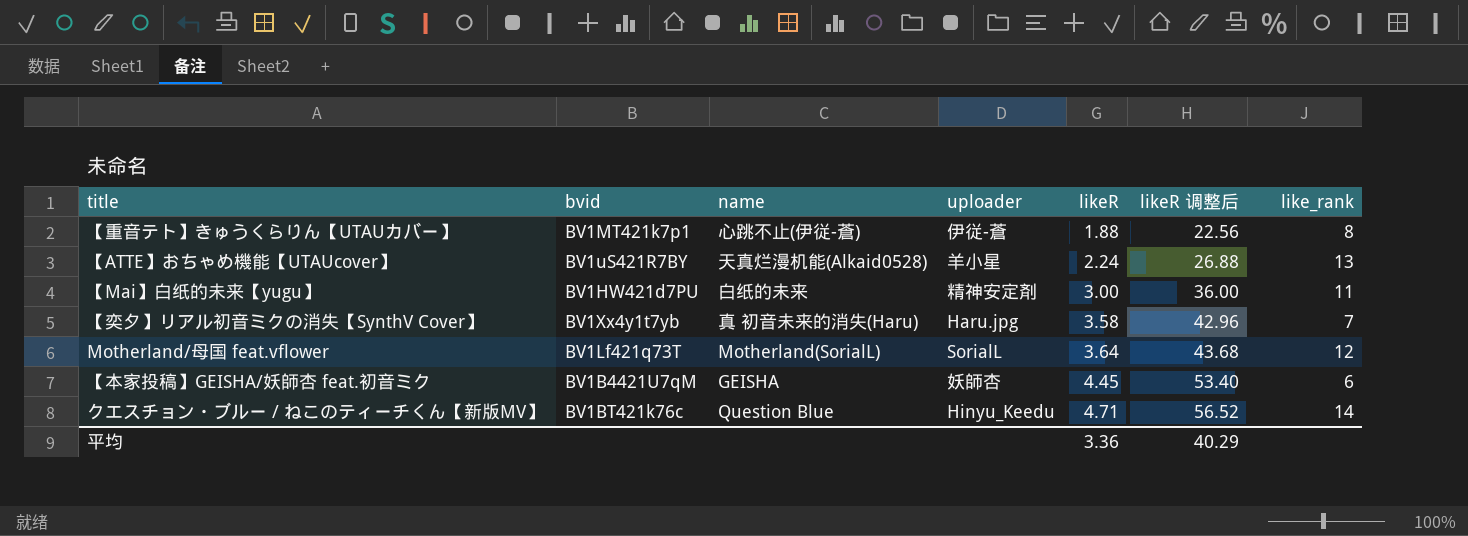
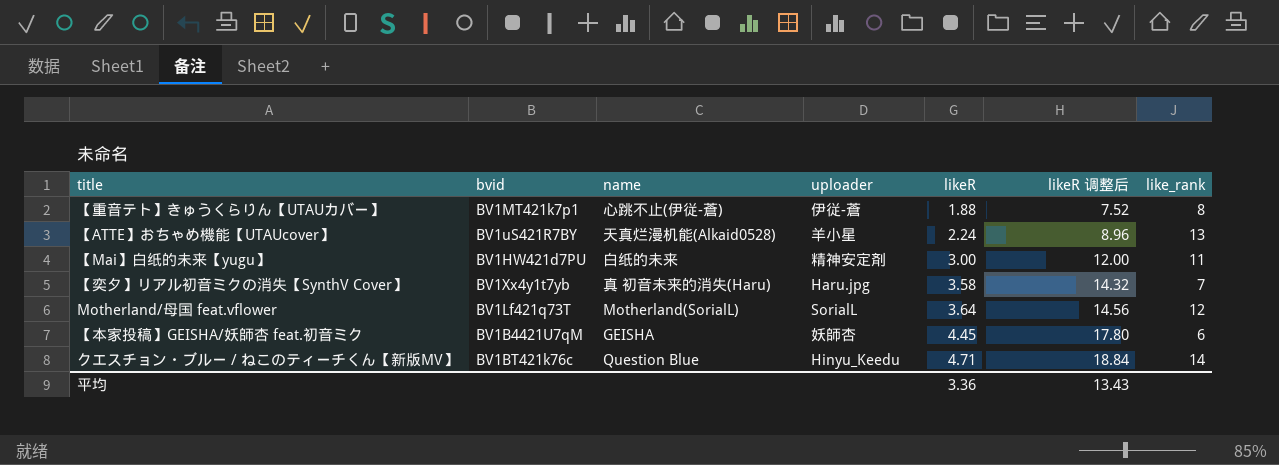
column likeR 调整后 | formula: [likeR] * 12 -> [likeR] * 4
平均 | likeR 调整后: 40.29 -> 13.43

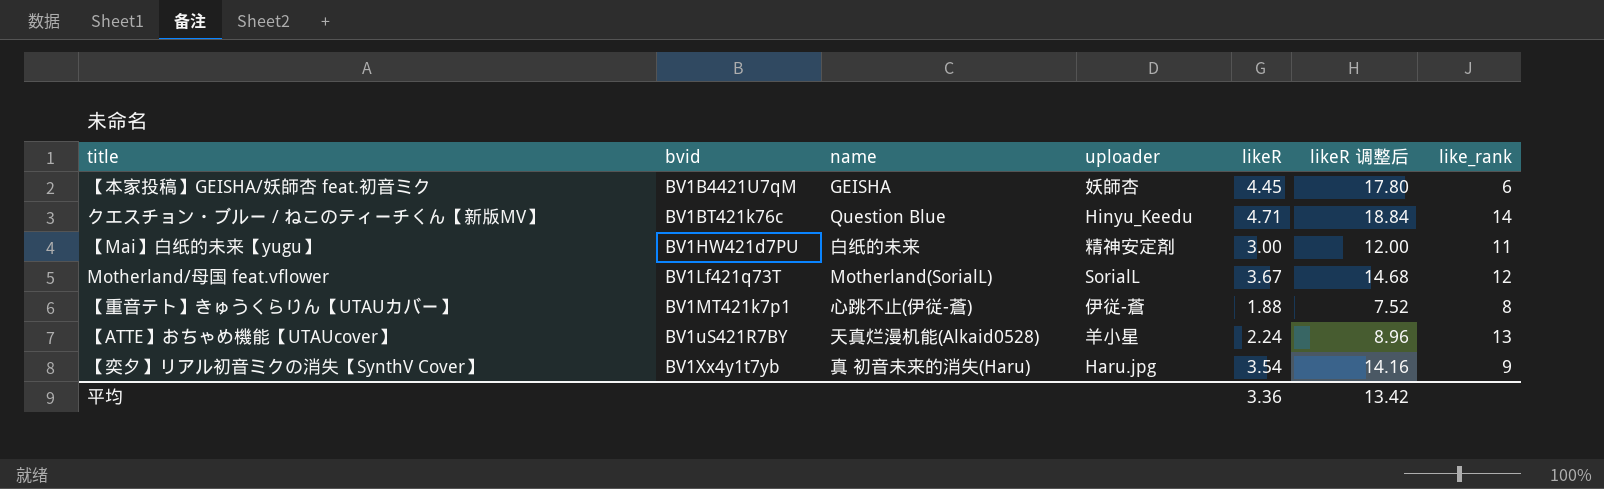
row order: likeR ascending -> bvid ascending
Motherland/母国 feat.vflower | likeR: 3.64 -> 3.67
Motherland/母国 feat.vflower | likeR 调整后: 14.56 -> 14.68
【奕夕】リアル初音ミクの消失【SynthV Cover】 | likeR: 3.58 -> 3.54
【奕夕】リアル初音ミクの消失【SynthV Cover】 | likeR 调整后: 14.32 -> 14.16
【奕夕】リアル初音ミクの消失【SynthV Cover】 | like_rank: 7 -> 9
平均 | likeR 调整后: 13.43 -> 13.42

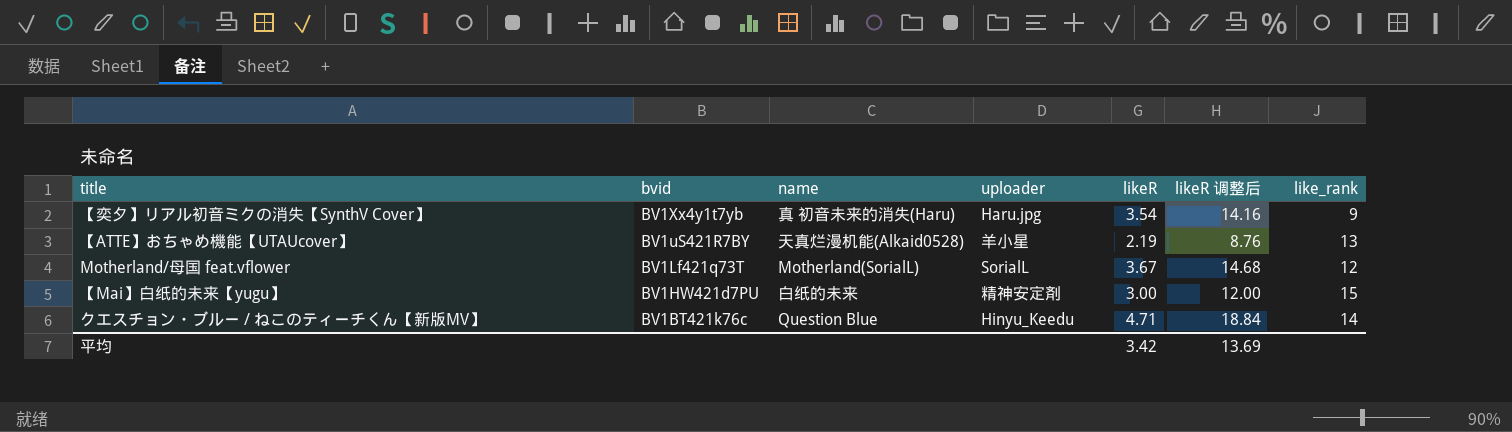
row order: bvid ascending -> bvid descending
row 【本家投稿】GEISHA/妖師杏 feat.初音ミク: BV1B4421U7qM | GEISHA | 妖師杏 | 4.45 | 17.80 | 6 -> none
row 【重音テト】きゅうくらりん【UTAUカバー】: BV1MT421k7p1 | 心跳不止(伊従-蒼) | 伊従-蒼 | 1.88 | 7.52 | 8 -> none
【ATTE】おちゃめ機能【UTAUcover】 | likeR: 2.24 -> 2.19
【ATTE】おちゃめ機能【UTAUcover】 | likeR 调整后: 8.96 -> 8.76
【Mai】白纸的未来【yugu】 | like_rank: 11 -> 15
平均 | likeR: 3.36 -> 3.42
平均 | likeR 调整后: 13.42 -> 13.69

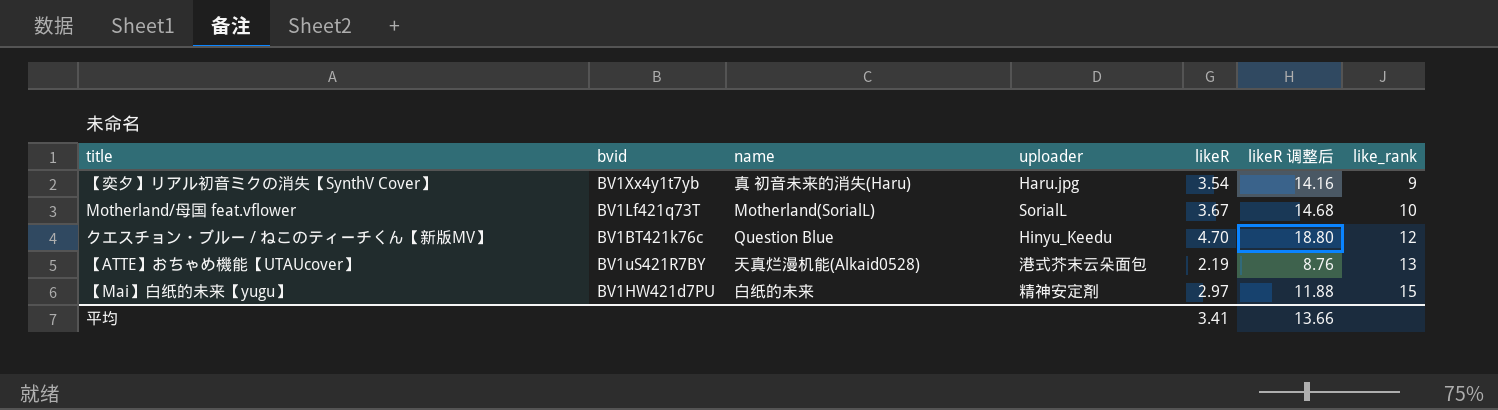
row order: bvid descending -> like_rank ascending
Motherland/母国 feat.vflower | like_rank: 12 -> 10
クエスチョン・ブルー / ねこのティーチくん【新版MV】 | likeR: 4.71 -> 4.70
クエスチョン・ブルー / ねこのティーチくん【新版MV】 | likeR 调整后: 18.84 -> 18.80
クエスチョン・ブルー / ねこのティーチくん【新版MV】 | like_rank: 14 -> 12
【ATTE】おちゃめ機能【UTAUcover】 | uploader: 羊小星 -> 港式芥末云朵面包
【Mai】白纸的未来【yugu】 | likeR: 3.00 -> 2.97
【Mai】白纸的未来【yugu】 | likeR 调整后: 12.00 -> 11.88
平均 | likeR: 3.42 -> 3.41
平均 | likeR 调整后: 13.69 -> 13.66

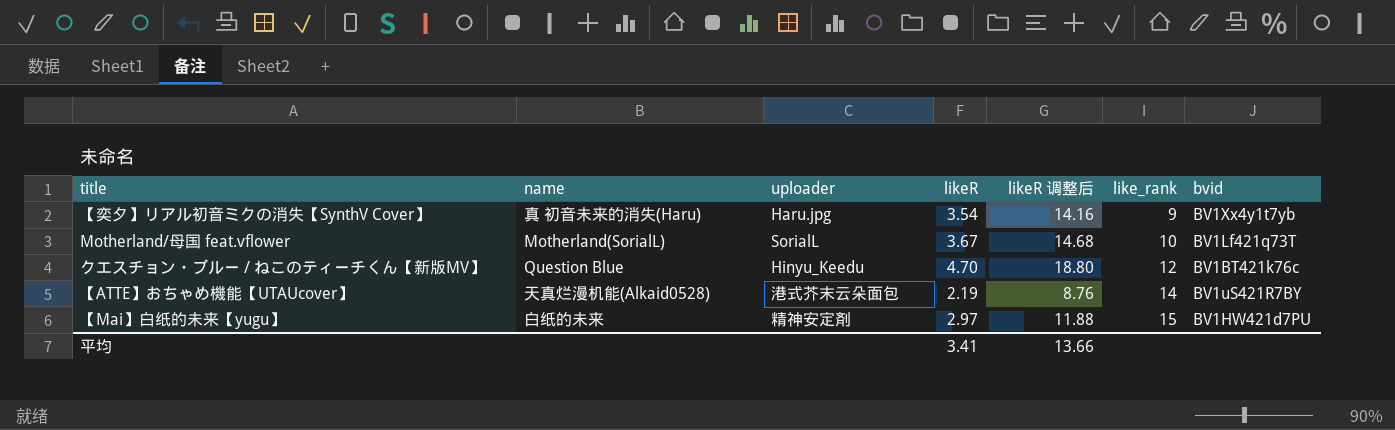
column bvid | position: 2 -> 7
【ATTE】おちゃめ機能【UTAUcover】 | like_rank: 13 -> 14

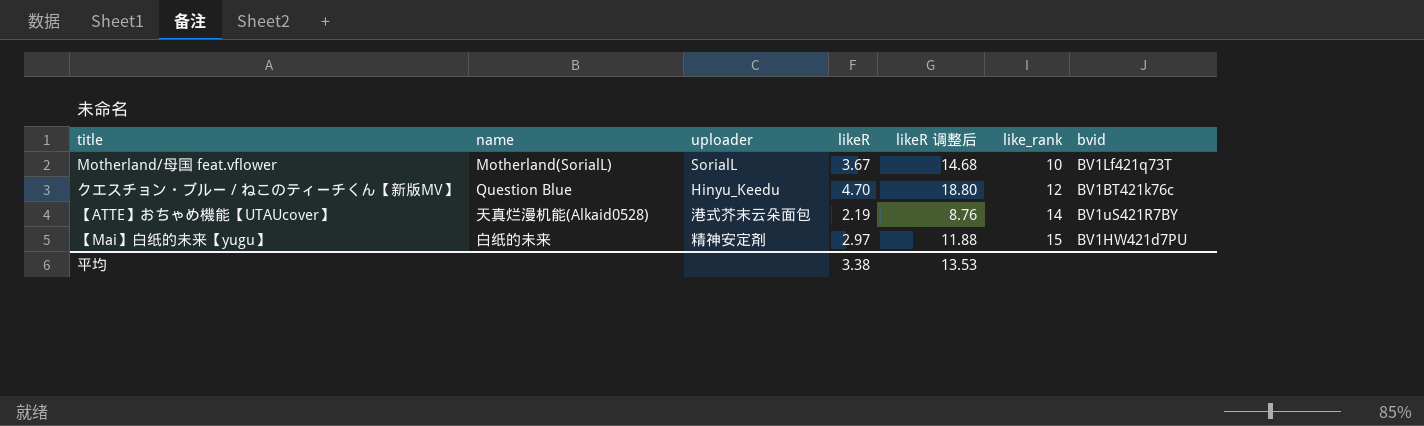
row 【奕夕】リアル初音ミクの消失【SynthV Cover】: 真 初音未来的消失(Haru) | Haru.jpg | 3.54 | 14.16 | 9 | BV1Xx4y1t7yb -> none
平均 | likeR: 3.41 -> 3.38
平均 | likeR 调整后: 13.66 -> 13.53

